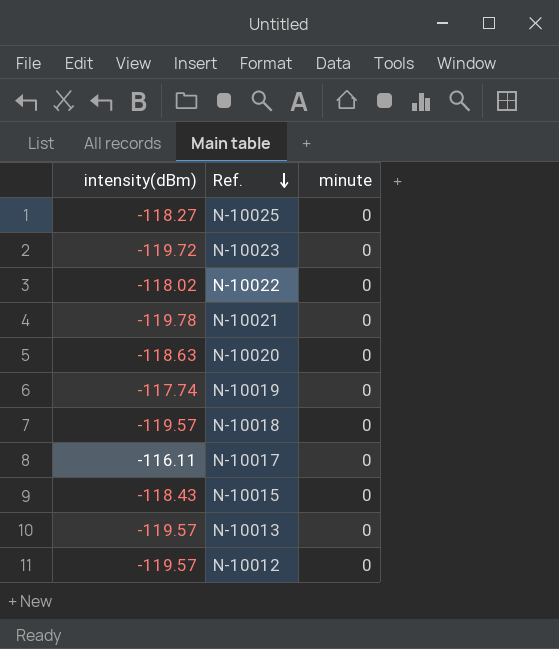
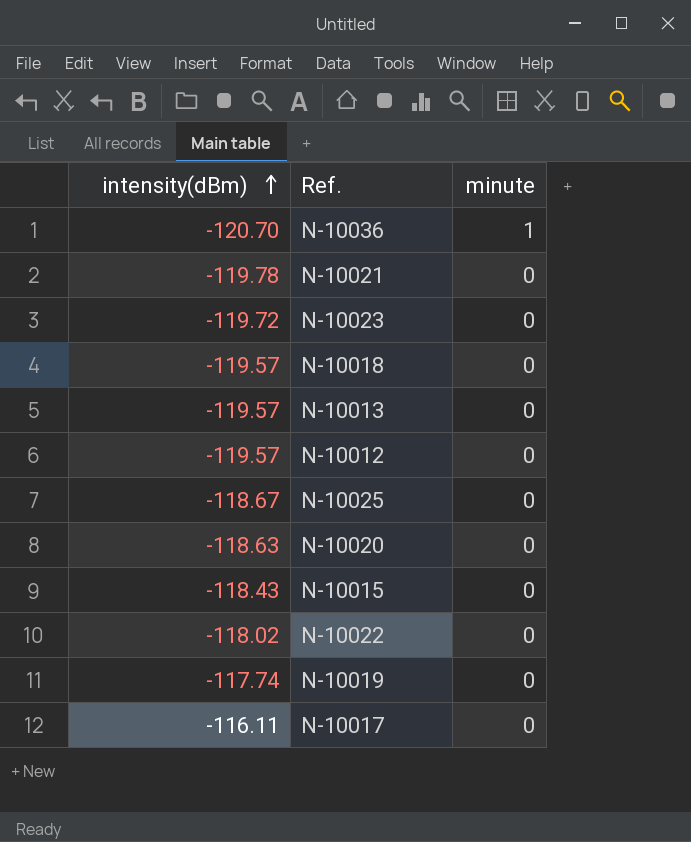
row order: Ref. descending -> intensity(dBm) ascending
row N-10036: none -> -120.70 | 1
N-10025 | intensity(dBm): -118.27 -> -118.67

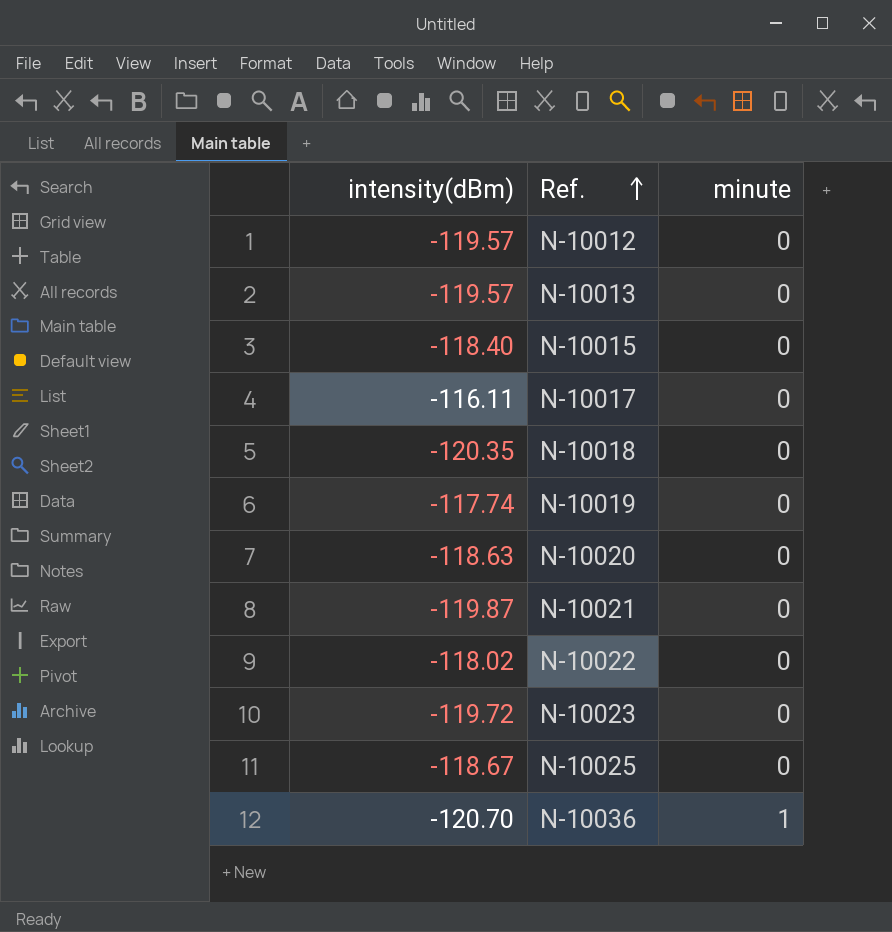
row order: intensity(dBm) ascending -> Ref. ascending
N-10015 | intensity(dBm): -118.43 -> -118.40
N-10018 | intensity(dBm): -119.57 -> -120.35
N-10021 | intensity(dBm): -119.78 -> -119.87

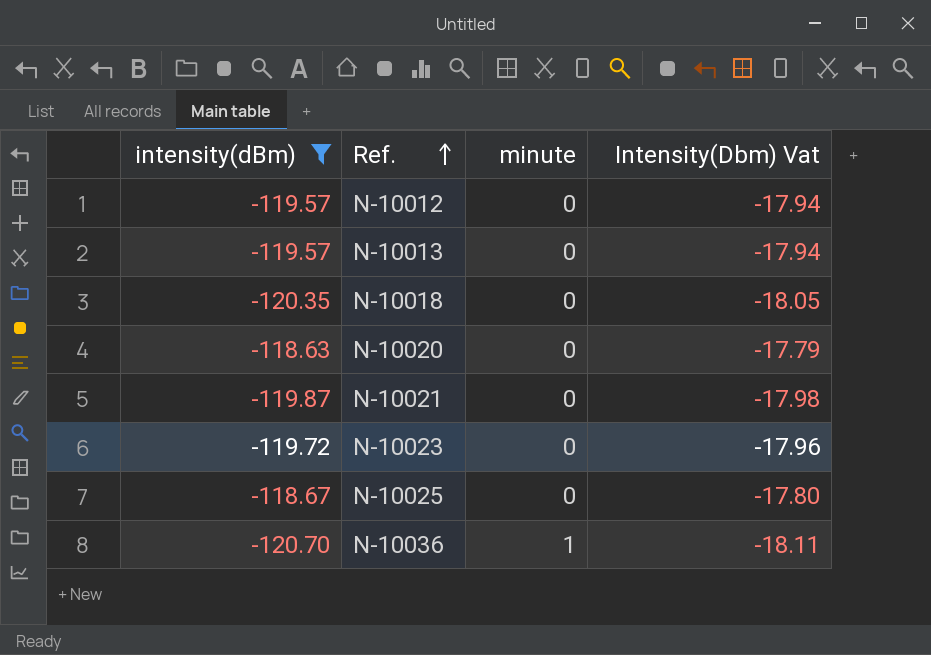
filter: none -> intensity(dBm) <= -118.63
column Intensity(Dbm) Vat | formula: none -> [intensity(dBm)] * 0.15

